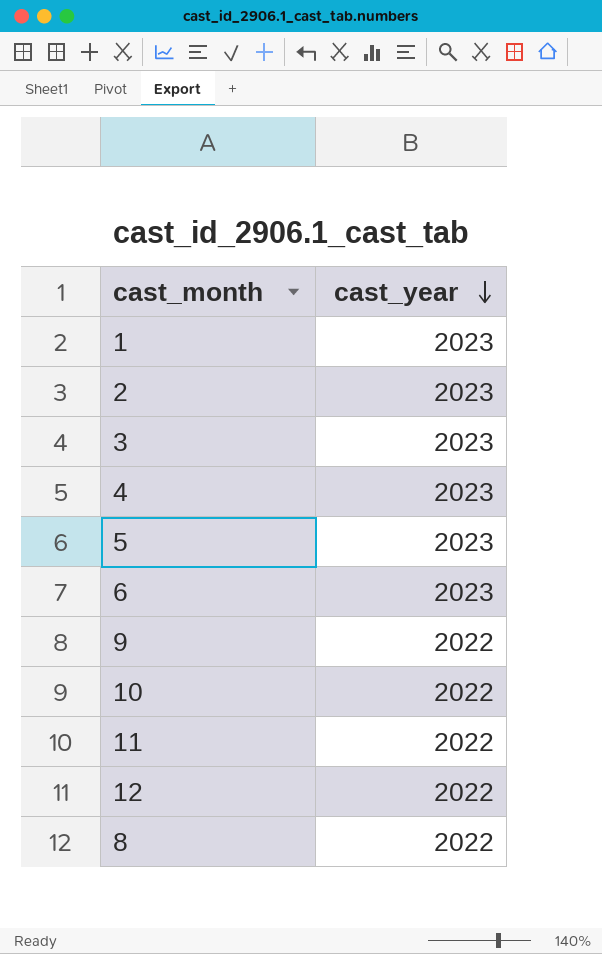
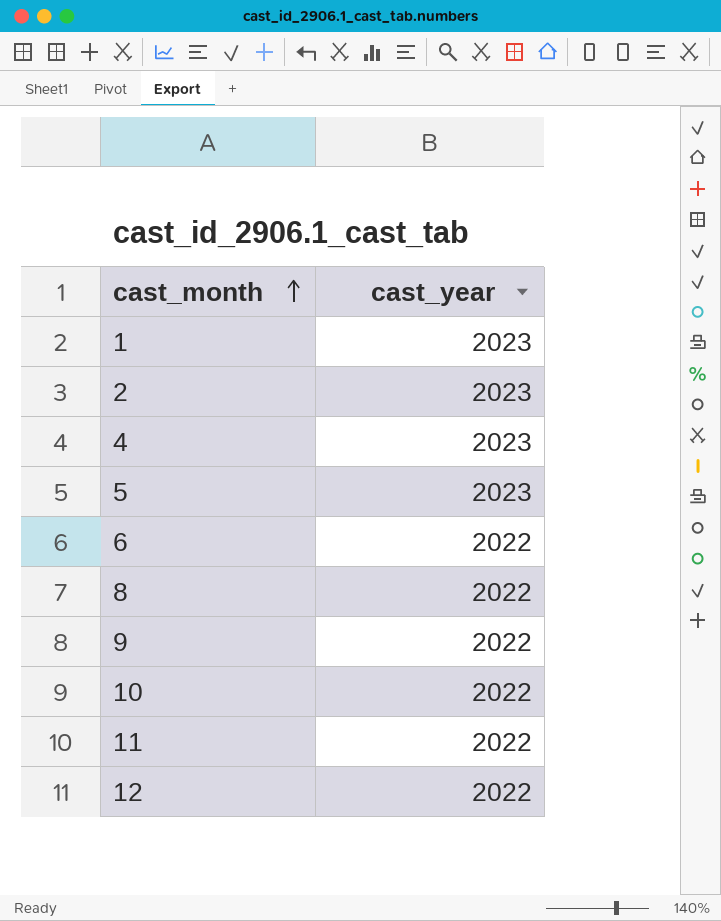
row order: cast_year descending -> cast_month ascending
row 3: 2023 -> none
6 | cast_year: 2023 -> 2022

